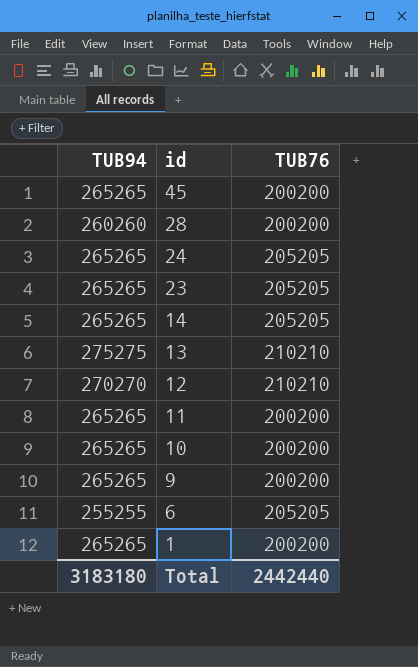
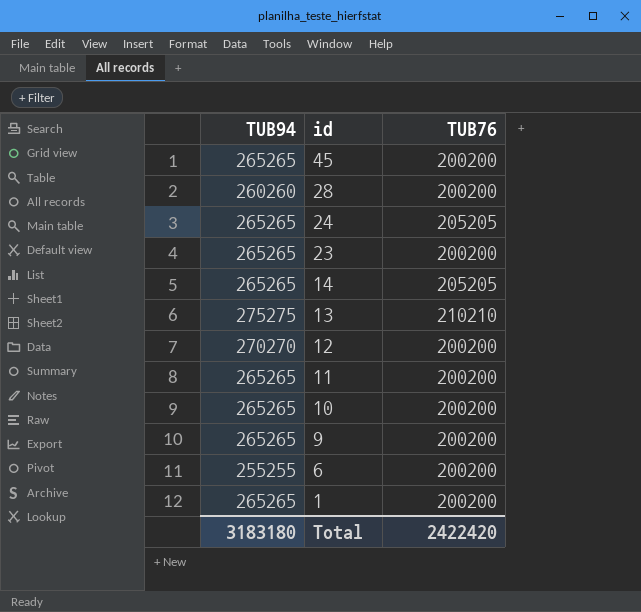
23 | TUB76: 205205 -> 200200
12 | TUB76: 210210 -> 200200
6 | TUB76: 205205 -> 200200
Total | TUB76: 2442440 -> 2422420

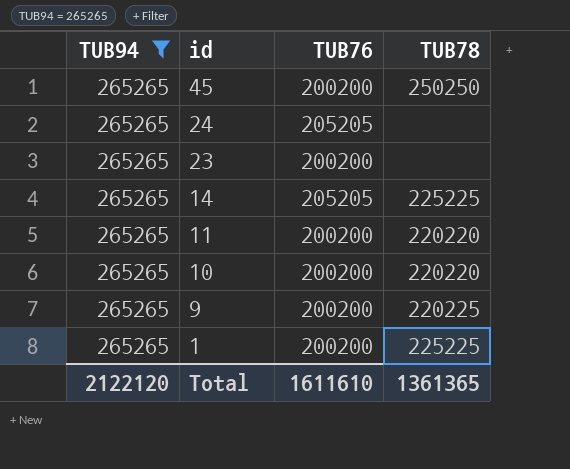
filter: none -> TUB94 = 265265
column TUB78 | position: none -> 4
Total | TUB94: 3183180 -> 2122120
Total | TUB76: 2422420 -> 1611610

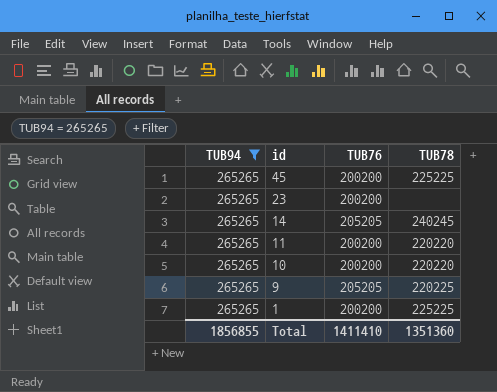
row 24: 265265 | 205205 | none -> none
45 | TUB78: 250250 -> 225225
14 | TUB78: 225225 -> 240245
9 | TUB76: 200200 -> 205205
Total | TUB94: 2122120 -> 1856855
Total | TUB76: 1611610 -> 1411410
Total | TUB78: 1361365 -> 1351360

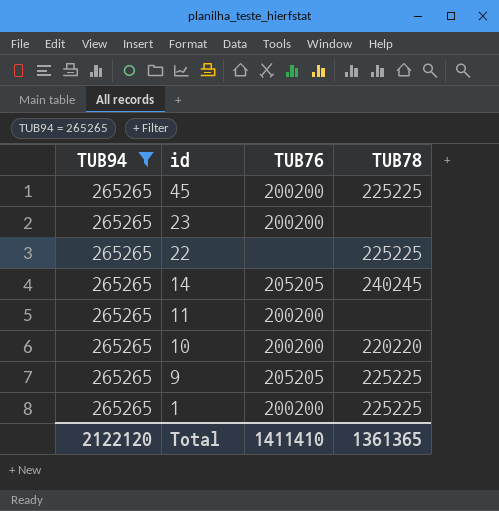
row 22: none -> 265265 | none | 225225
11 | TUB78: 220220 -> none
9 | TUB78: 220225 -> 225225
Total | TUB94: 1856855 -> 2122120
Total | TUB78: 1351360 -> 1361365

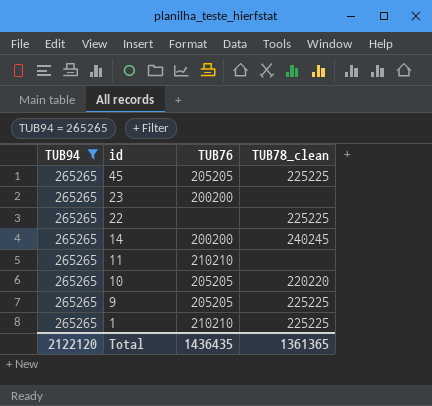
column name: TUB78 -> TUB78_clean
45 | TUB76: 200200 -> 205205
14 | TUB76: 205205 -> 200200
11 | TUB76: 200200 -> 210210
10 | TUB76: 200200 -> 205205
1 | TUB76: 200200 -> 210210
Total | TUB76: 1411410 -> 1436435

